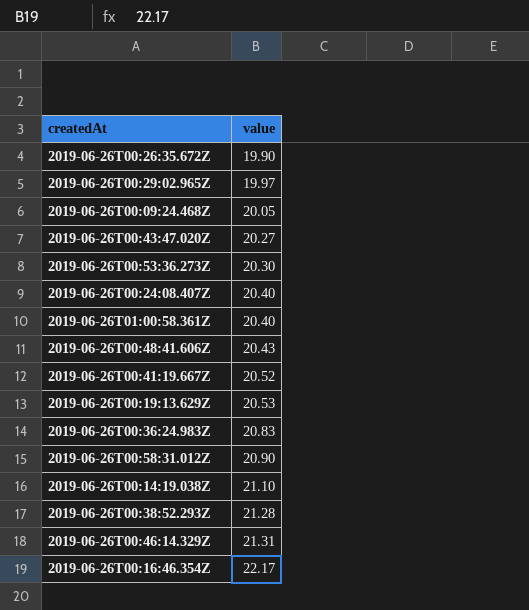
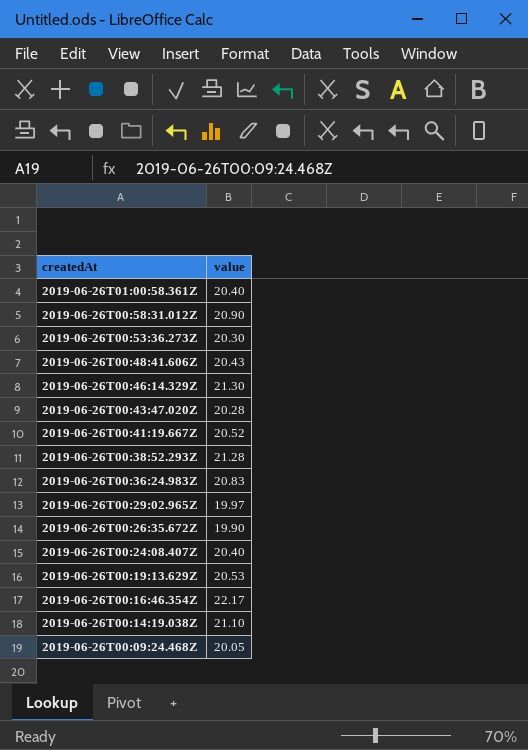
row order: value ascending -> createdAt descending
2019-06-26T00:46:14.329Z | value: 21.31 -> 21.30
2019-06-26T00:43:47.020Z | value: 20.27 -> 20.28

